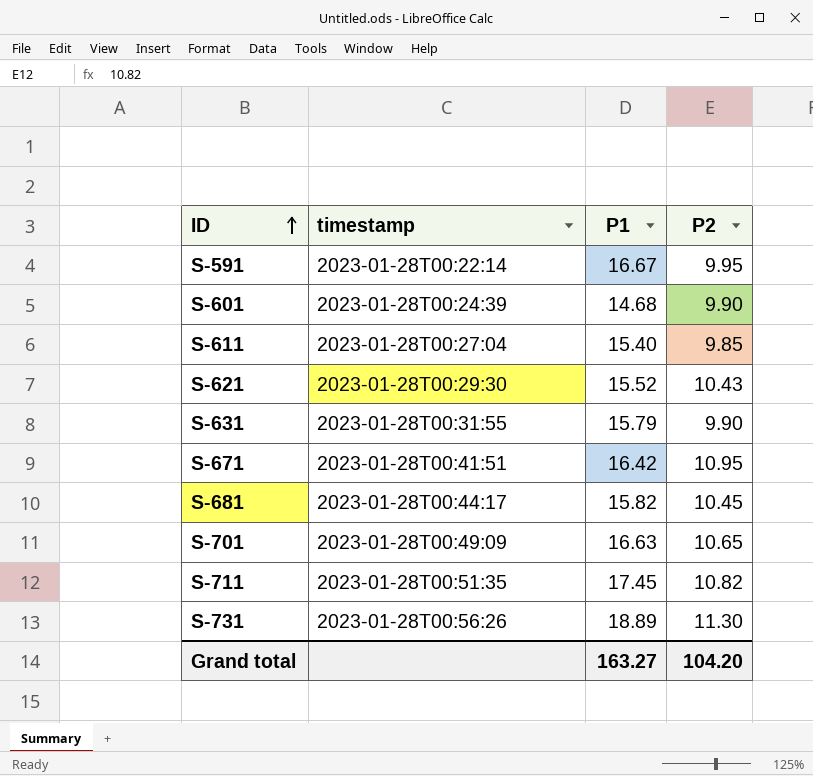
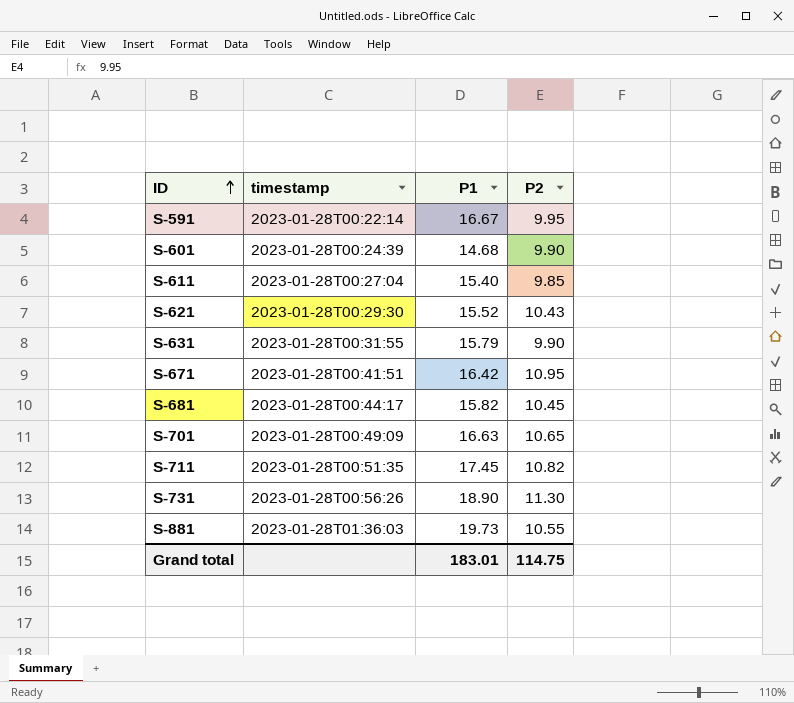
S-731 | P1: 18.89 -> 18.90
row S-881: none -> 2023-01-28T01:36:03 | 19.73 | 10.55
Grand total | P1: 163.27 -> 183.01
Grand total | P2: 104.20 -> 114.75

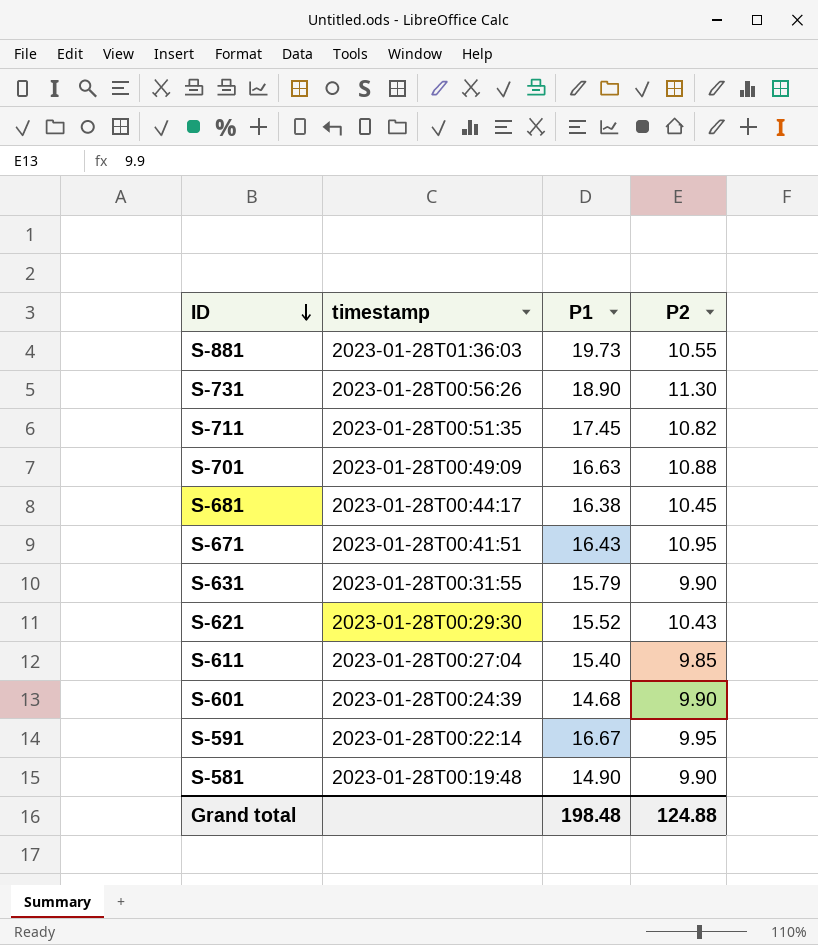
row order: ID ascending -> ID descending
S-701 | P2: 10.65 -> 10.88
S-681 | P1: 15.82 -> 16.38
S-671 | P1: 16.42 -> 16.43
row S-581: none -> 2023-01-28T00:19:48 | 14.90 | 9.90
Grand total | P1: 183.01 -> 198.48
Grand total | P2: 114.75 -> 124.88

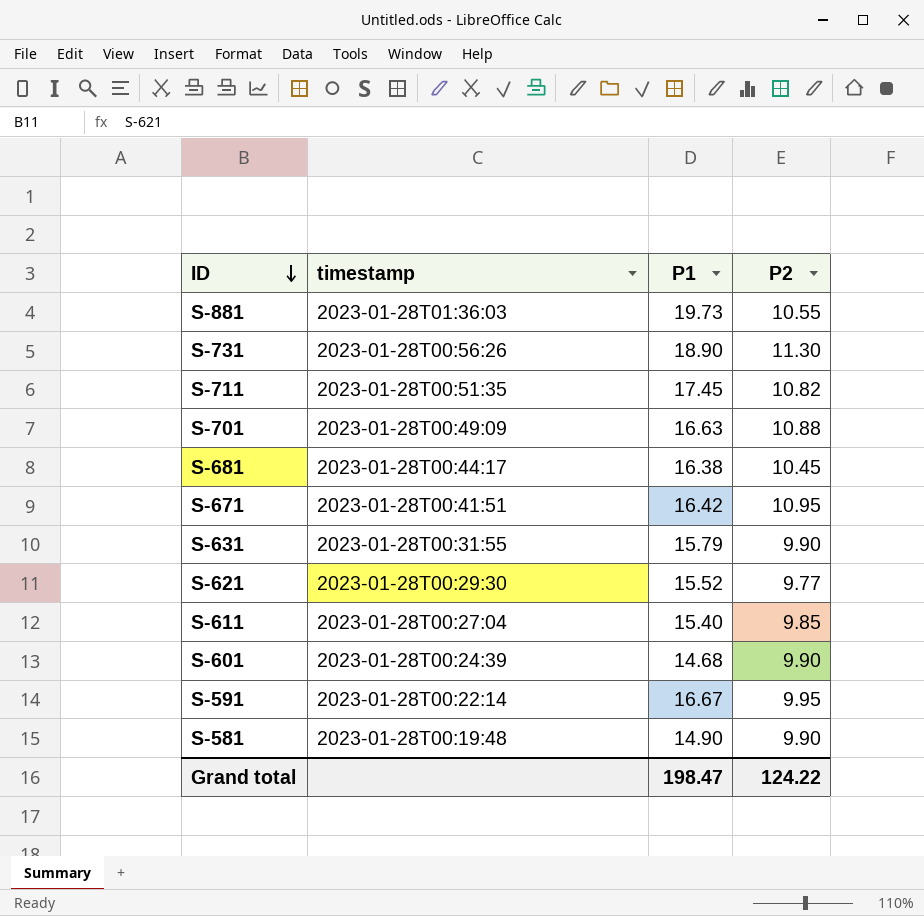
S-671 | P1: 16.43 -> 16.42
S-621 | P2: 10.43 -> 9.77
Grand total | P1: 198.48 -> 198.47
Grand total | P2: 124.88 -> 124.22

